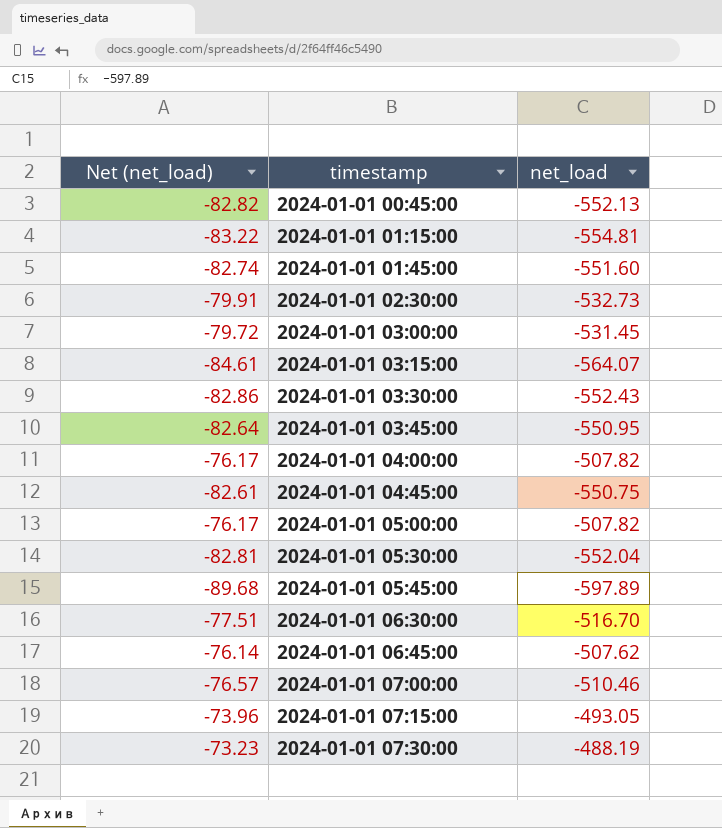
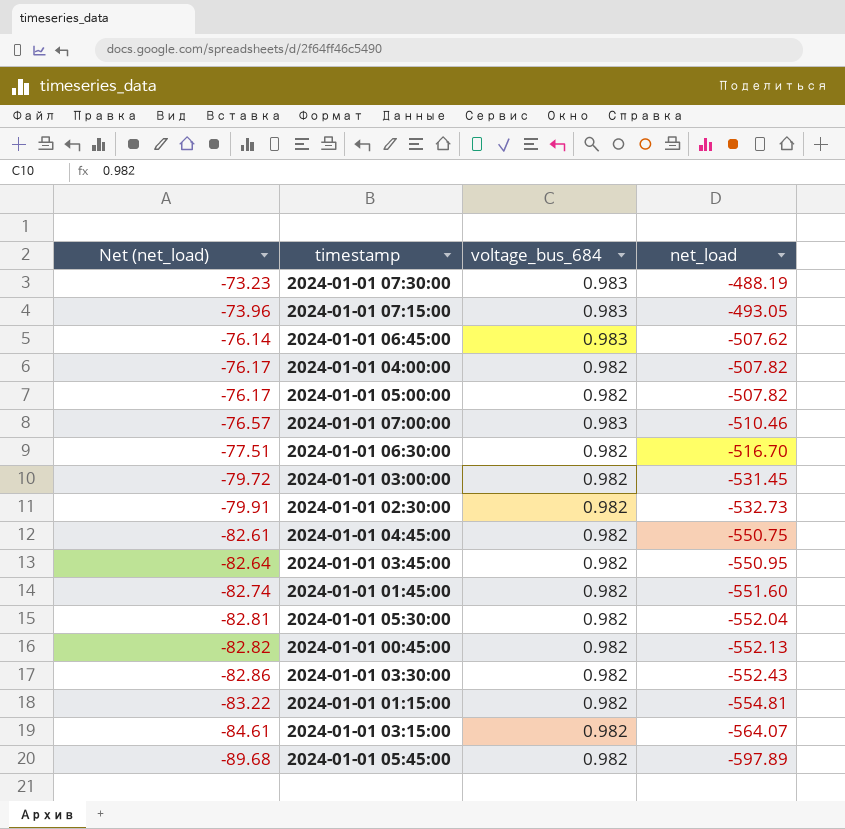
row order: timestamp ascending -> Net (net_load) descending
column voltage_bus_684 | position: none -> 3

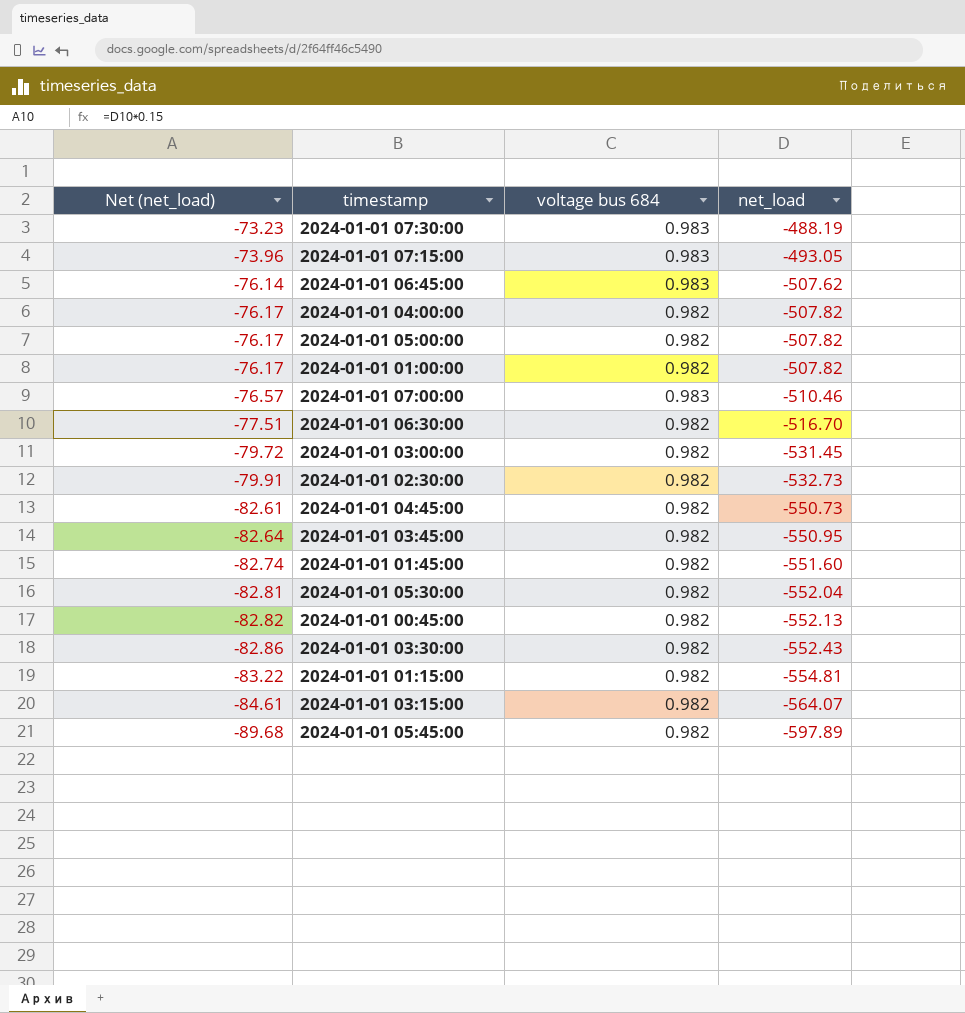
column name: voltage_bus_684 -> voltage bus 684
row 2024-01-01 01:00:00: none -> -76.17 | 0.982 | -507.82
2024-01-01 04:45:00 | net_load: -550.75 -> -550.73

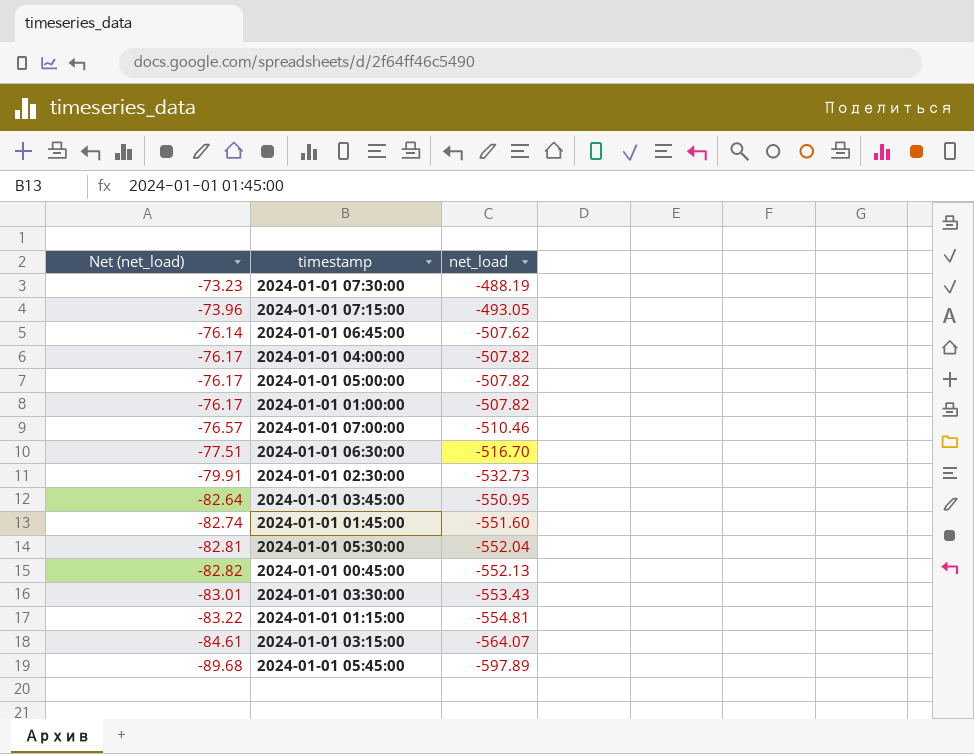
column voltage bus 684 | position: 3 -> none
row 2024-01-01 03:00:00: -79.72 | 0.982 | -531.45 -> none
row 2024-01-01 04:45:00: -82.61 | 0.982 | -550.73 -> none
2024-01-01 03:30:00 | Net (net_load): -82.86 -> -83.01
2024-01-01 03:30:00 | net_load: -552.43 -> -553.43

